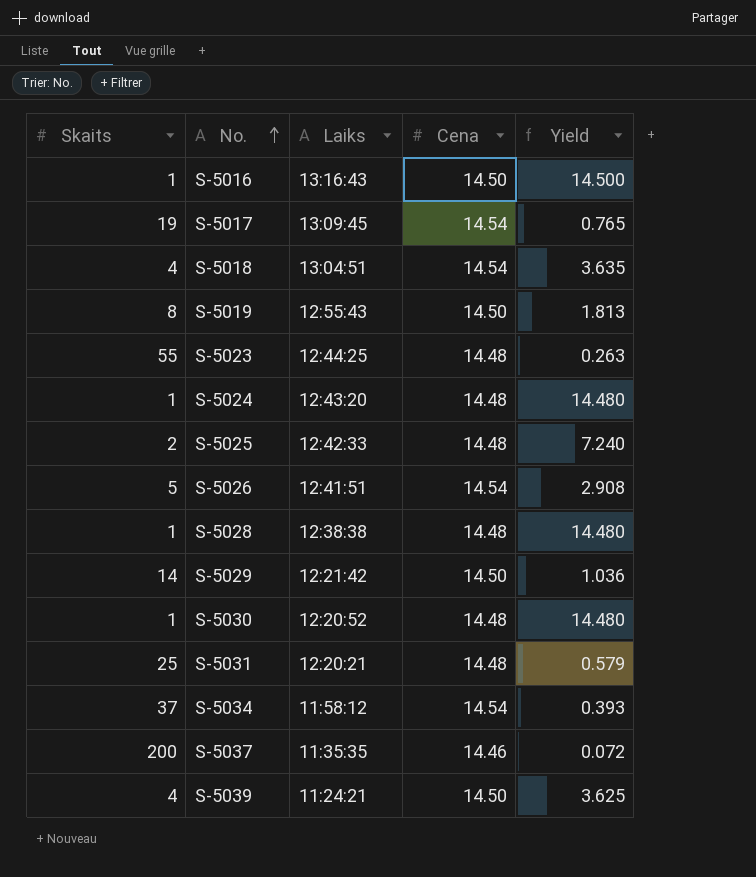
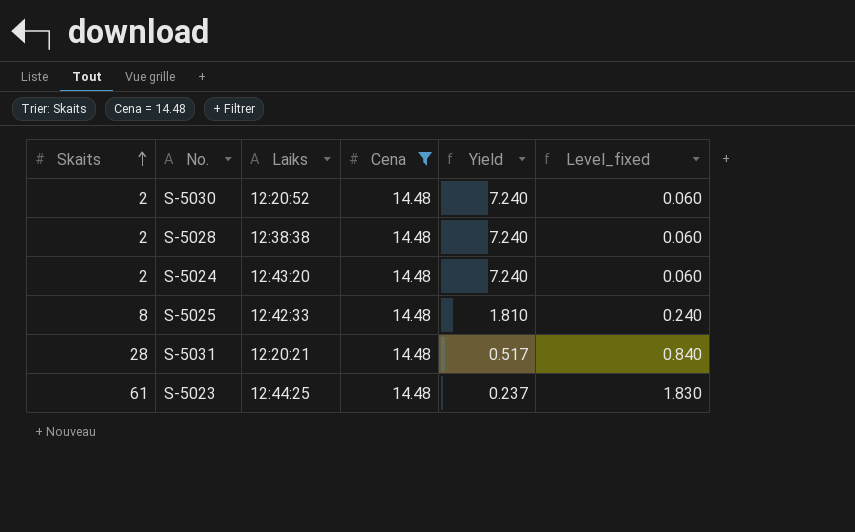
filter: none -> Cena = 14.48
row order: No. ascending -> Skaits ascending
column Level_fixed | formula: none -> [Skaits] * 0.03
S-5030 | Skaits: 1 -> 2
S-5030 | Yield: 14.480 -> 7.240
S-5028 | Skaits: 1 -> 2
S-5028 | Yield: 14.480 -> 7.240
S-5024 | Skaits: 1 -> 2
S-5024 | Yield: 14.480 -> 7.240
S-5025 | Skaits: 2 -> 8
S-5025 | Yield: 7.240 -> 1.810
S-5031 | Skaits: 25 -> 28
S-5031 | Yield: 0.579 -> 0.517
S-5023 | Skaits: 55 -> 61
S-5023 | Yield: 0.263 -> 0.237

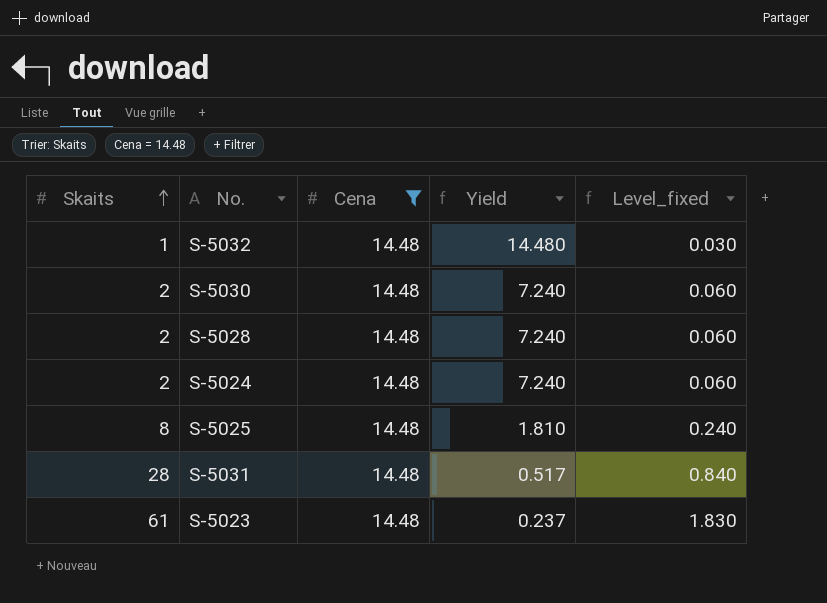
column Laiks | position: 3 -> none
row S-5032: none -> 1 | 14.48 | 14.480 | 0.030

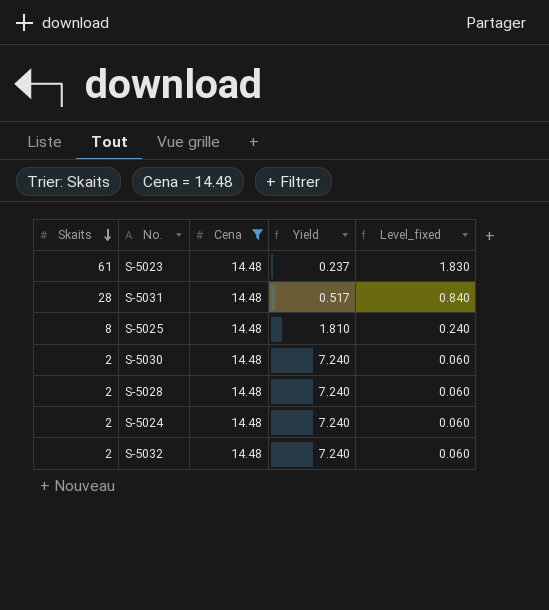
row order: Skaits ascending -> Skaits descending
S-5032 | Skaits: 1 -> 2
S-5032 | Yield: 14.480 -> 7.240
S-5032 | Level_fixed: 0.030 -> 0.060

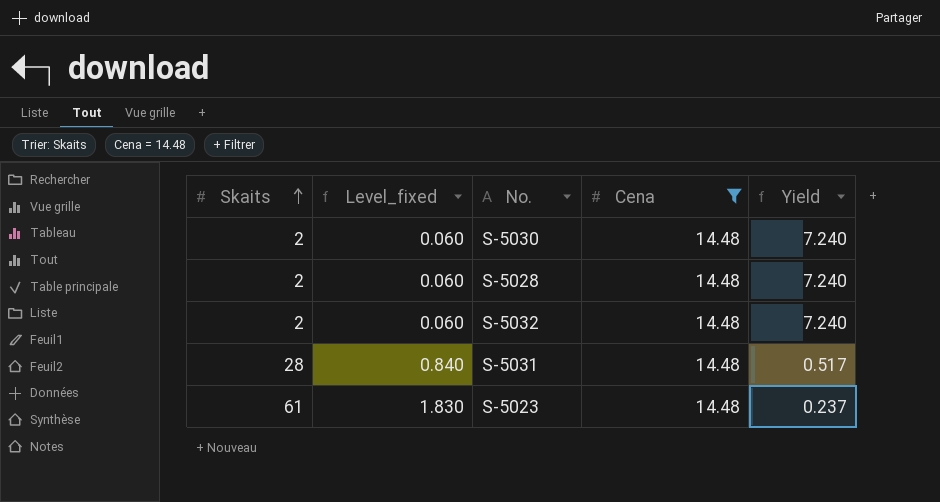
row order: Skaits descending -> Skaits ascending
column Level_fixed | position: 5 -> 2
row S-5025: 8 | 14.48 | 1.810 | 0.240 -> none
row S-5024: 2 | 14.48 | 7.240 | 0.060 -> none

